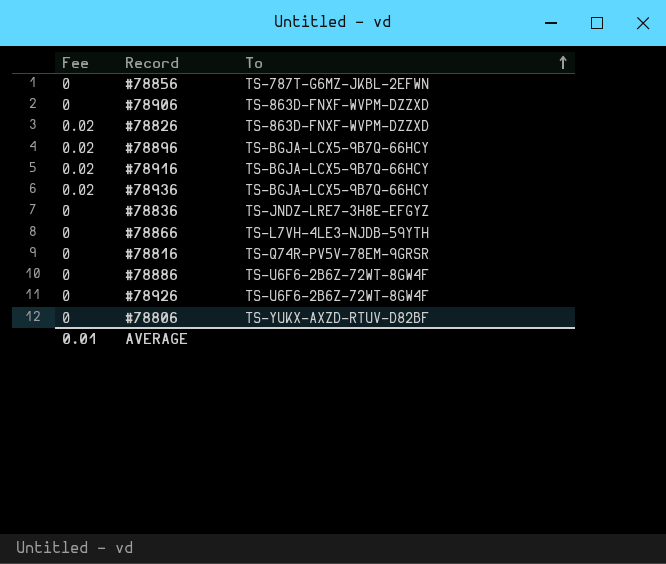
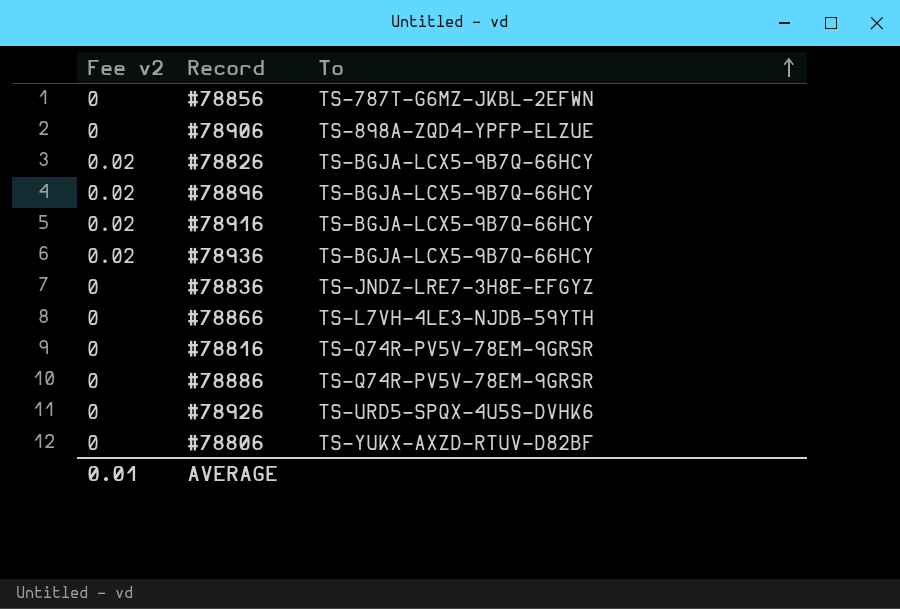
column name: Fee -> Fee v2
#78906 | To: TS-863D-FNXF-WVPM-DZZXD -> TS-898A-ZQD4-YPFP-ELZUE
#78826 | To: TS-863D-FNXF-WVPM-DZZXD -> TS-BGJA-LCX5-9B7Q-66HCY
#78886 | To: TS-U6F6-2B6Z-72WT-8GW4F -> TS-Q74R-PV5V-78EM-9GRSR
#78926 | To: TS-U6F6-2B6Z-72WT-8GW4F -> TS-URD5-SPQX-4U5S-DVHK6

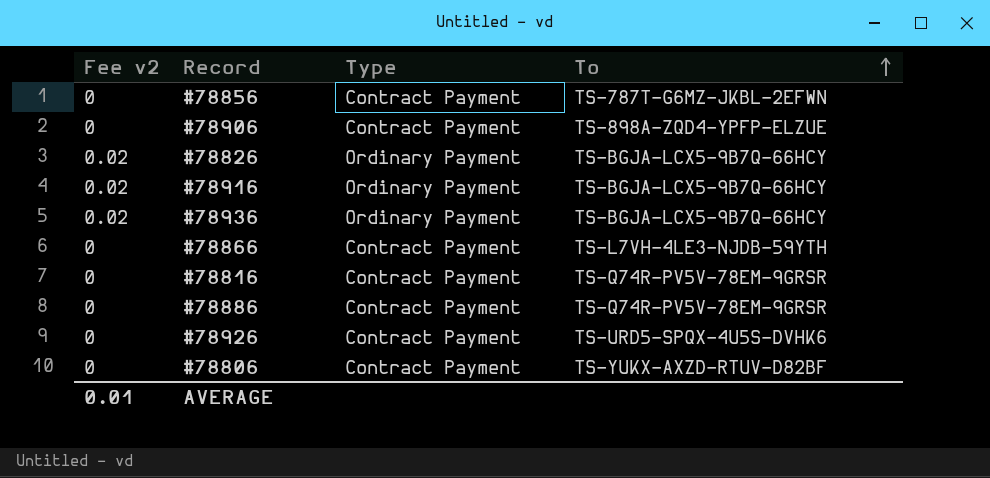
column Type | position: none -> 3
row #78896: 0.02 | TS-BGJA-LCX5-9B7Q-66HCY -> none
row #78836: 0 | TS-JNDZ-LRE7-3H8E-EFGYZ -> none

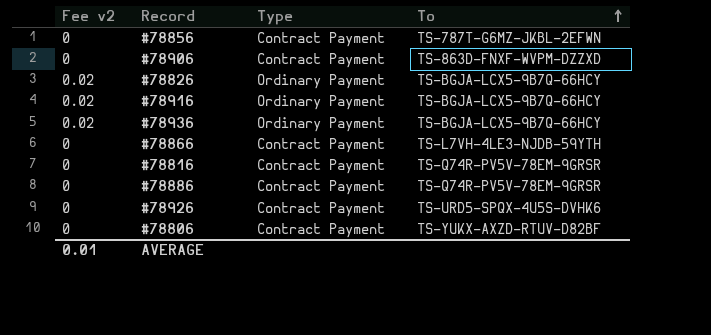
#78906 | To: TS-898A-ZQD4-YPFP-ELZUE -> TS-863D-FNXF-WVPM-DZZXD

